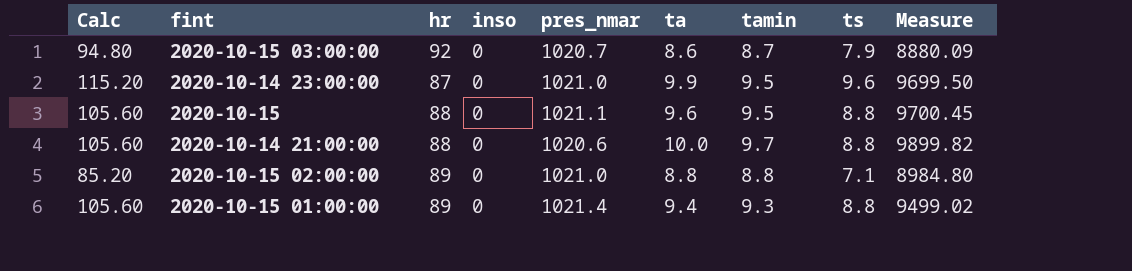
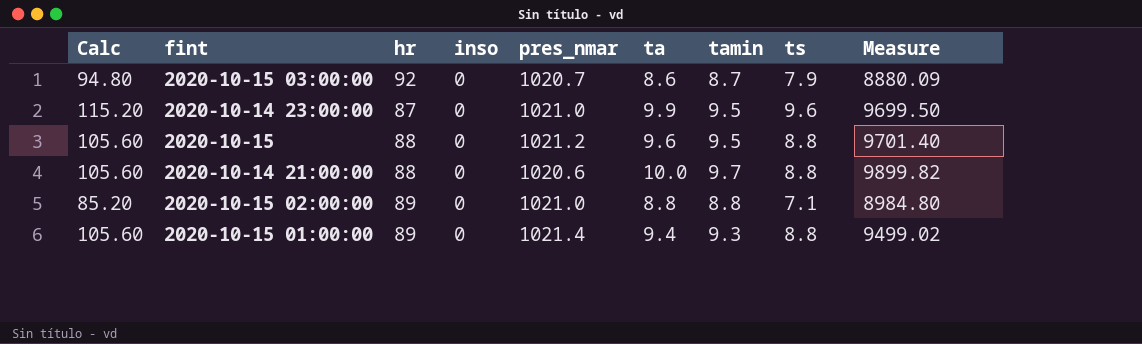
2020-10-15 | pres_nmar: 1021.1 -> 1021.2
2020-10-15 | Measure: 9700.45 -> 9701.40

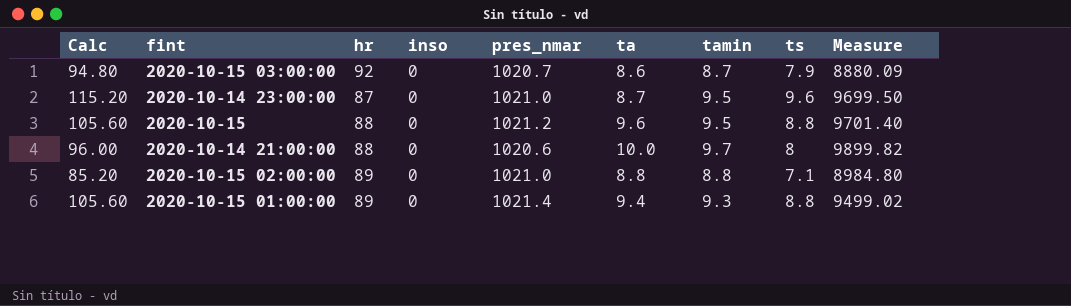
2020-10-14 23:00:00 | ta: 9.9 -> 8.7
2020-10-14 21:00:00 | Calc: 105.60 -> 96.00
2020-10-14 21:00:00 | ts: 8.8 -> 8

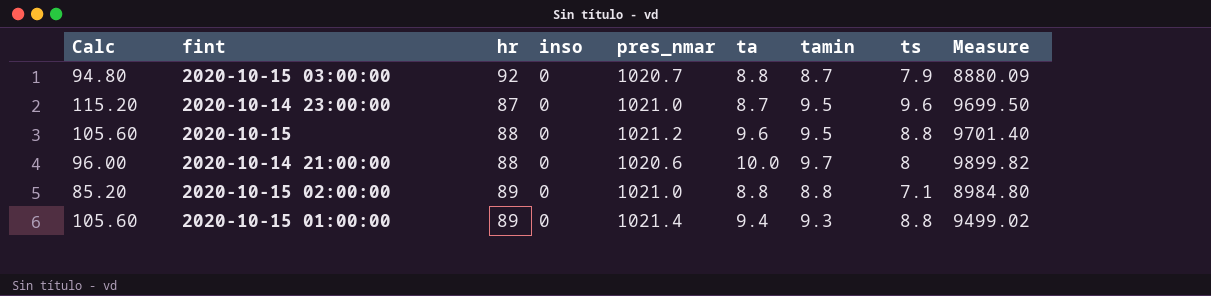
2020-10-15 03:00:00 | ta: 8.6 -> 8.8

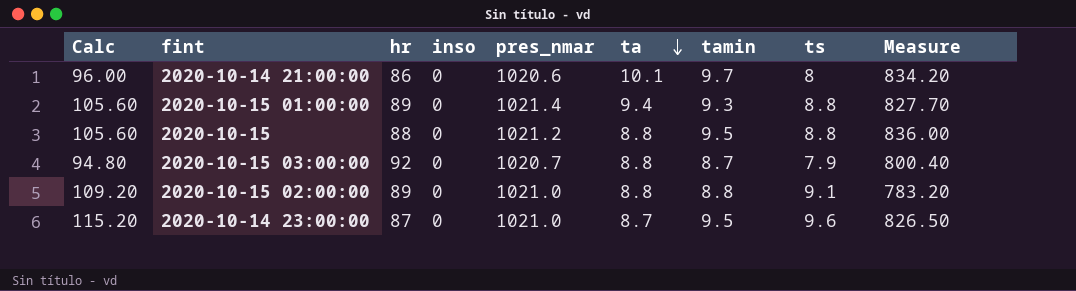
row order: none -> ta descending
column Measure | formula: [pres_nmar] * [tamin] -> [hr] * [tamin]
2020-10-14 21:00:00 | hr: 88 -> 86
2020-10-14 21:00:00 | ta: 10.0 -> 10.1
2020-10-15 | ta: 9.6 -> 8.8
2020-10-15 02:00:00 | Calc: 85.20 -> 109.20
2020-10-15 02:00:00 | ts: 7.1 -> 9.1

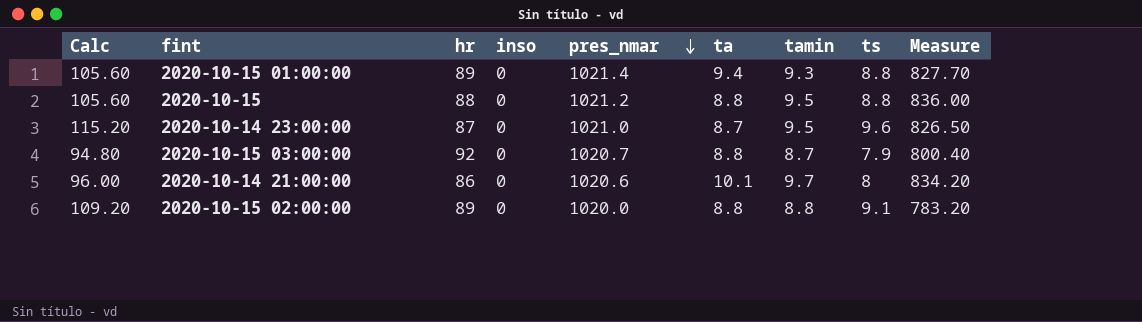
row order: ta descending -> pres_nmar descending
2020-10-15 02:00:00 | pres_nmar: 1021.0 -> 1020.0

